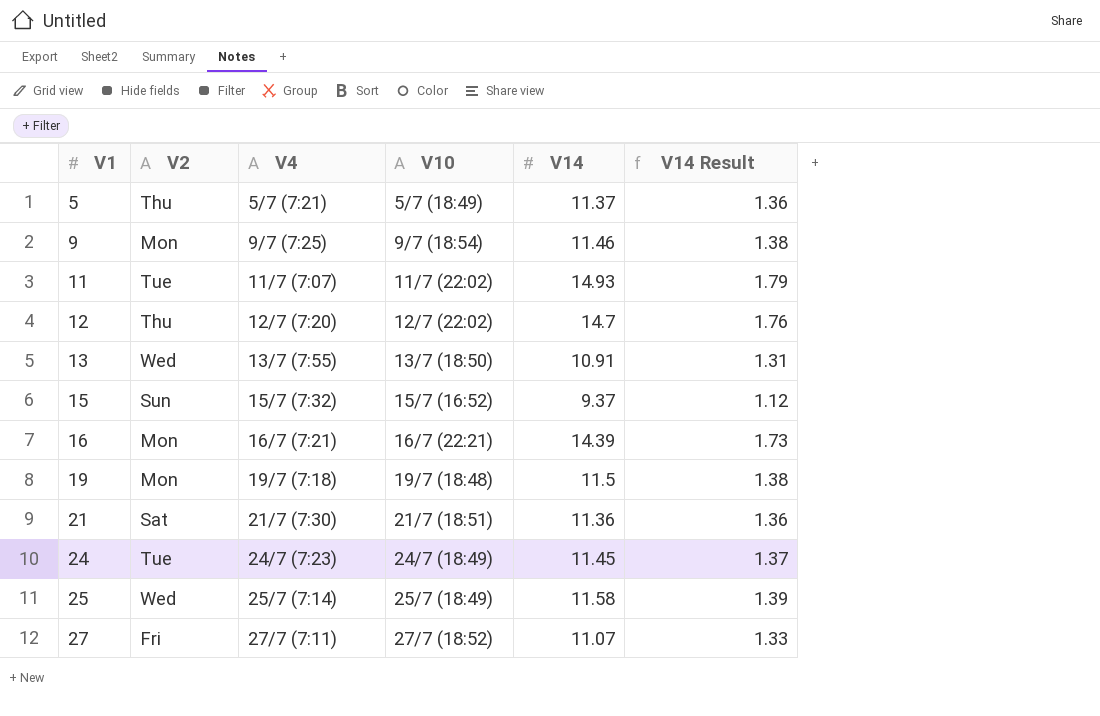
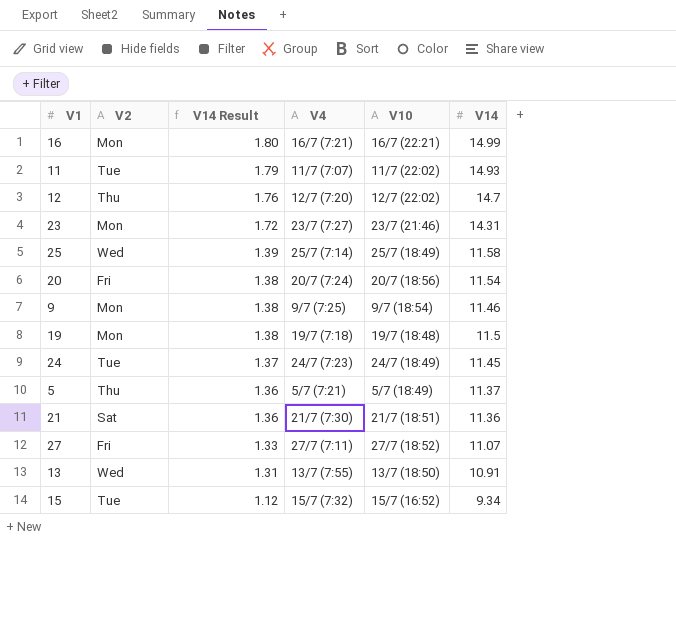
row order: V1 ascending -> V14 Result descending
column V14 Result | position: 6 -> 3
16 | V14 Result: 1.73 -> 1.80
16 | V14: 14.39 -> 14.99
row 23: none -> Mon | 1.72 | 23/7 (7:27) | 23/7 (21:46) | 14.31
row 20: none -> Fri | 1.38 | 20/7 (7:24) | 20/7 (18:56) | 11.54
15 | V2: Sun -> Tue
15 | V14: 9.37 -> 9.34

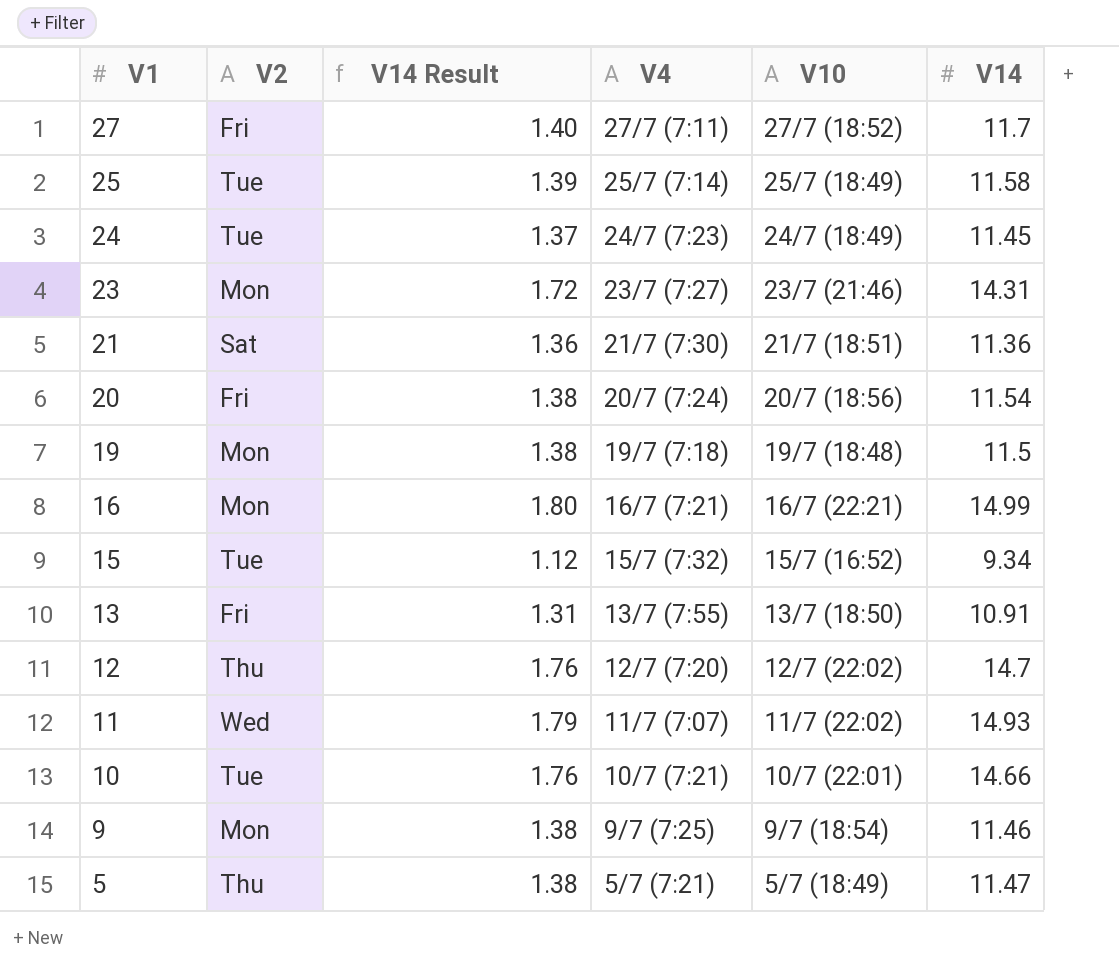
row order: V14 Result descending -> V1 descending
27 | V14 Result: 1.33 -> 1.40
27 | V14: 11.07 -> 11.7
25 | V2: Wed -> Tue
13 | V2: Wed -> Fri
11 | V2: Tue -> Wed
row 10: none -> Tue | 1.76 | 10/7 (7:21) | 10/7 (22:01) | 14.66
5 | V14 Result: 1.36 -> 1.38
5 | V14: 11.37 -> 11.47

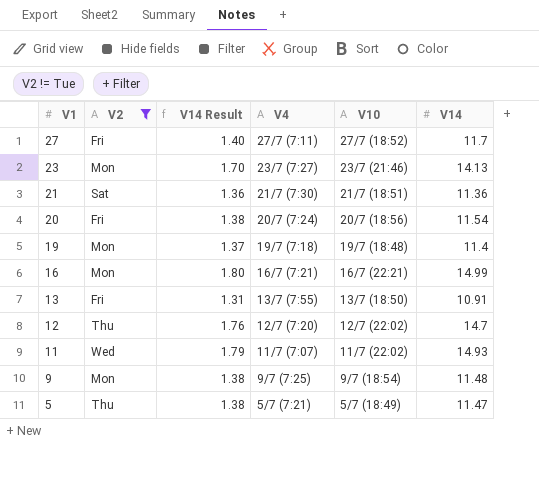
filter: none -> V2 != Tue
23 | V14 Result: 1.72 -> 1.70
23 | V14: 14.31 -> 14.13
19 | V14 Result: 1.38 -> 1.37
19 | V14: 11.5 -> 11.4
9 | V14: 11.46 -> 11.48

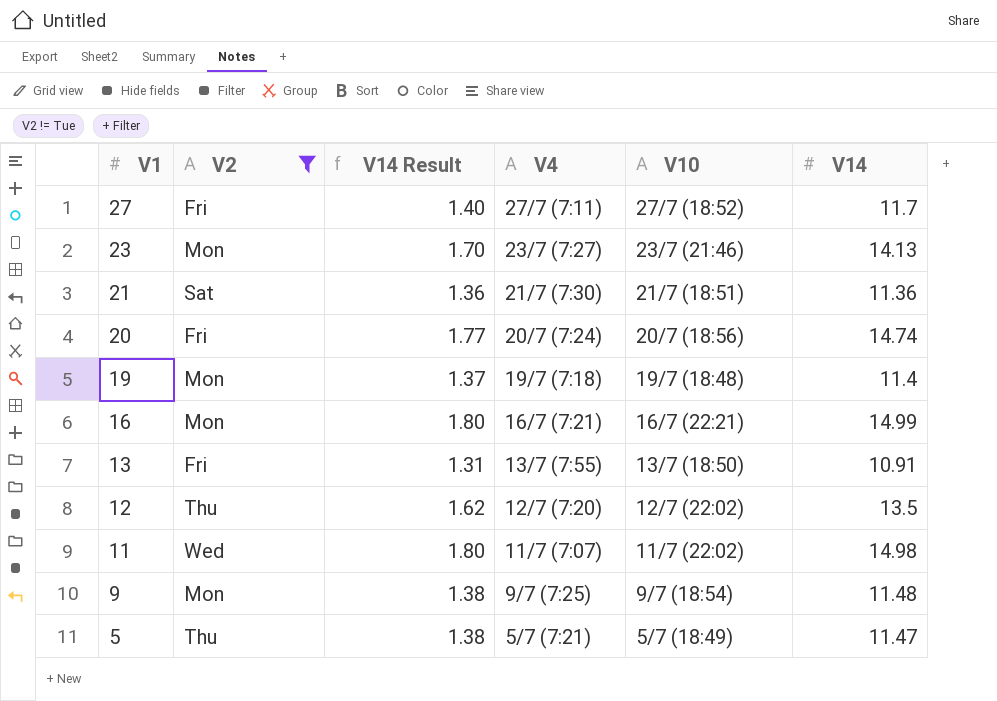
20 | V14 Result: 1.38 -> 1.77
20 | V14: 11.54 -> 14.74
12 | V14 Result: 1.76 -> 1.62
12 | V14: 14.7 -> 13.5
11 | V14 Result: 1.79 -> 1.80
11 | V14: 14.93 -> 14.98

